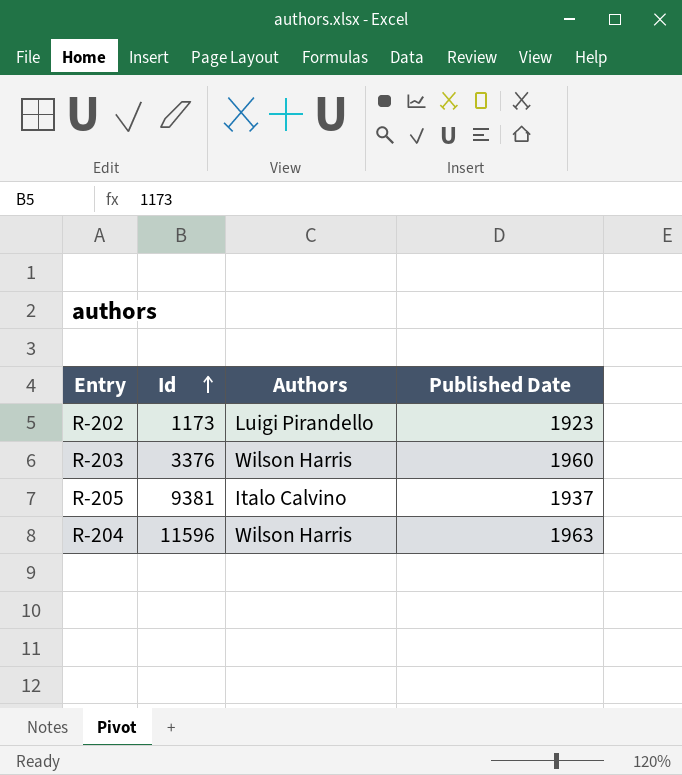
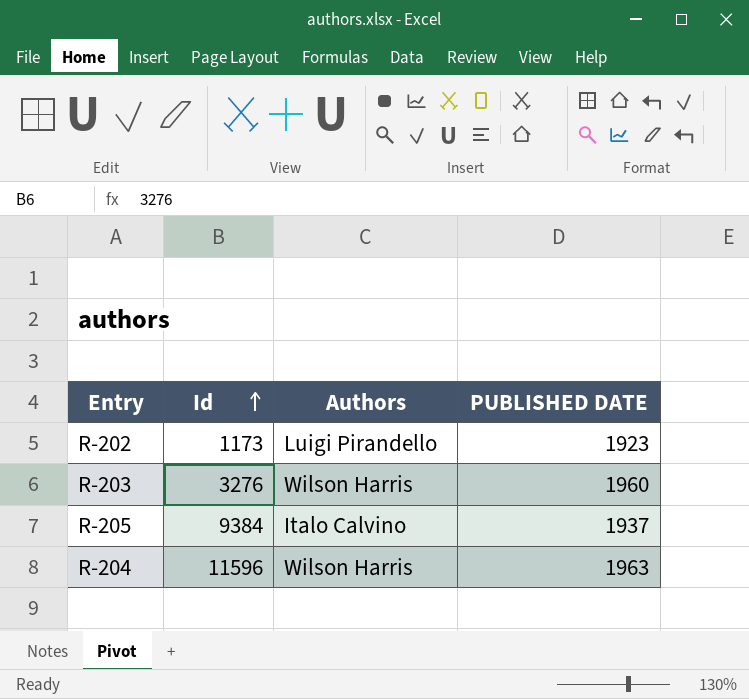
column name: Published Date -> PUBLISHED DATE
R-203 | Id: 3376 -> 3276
R-205 | Id: 9381 -> 9384

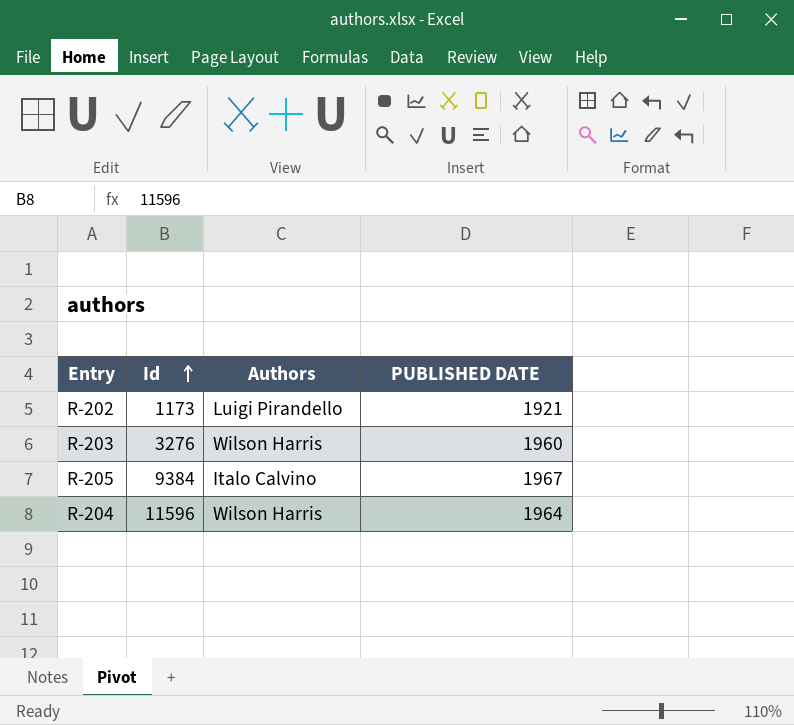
R-202 | PUBLISHED DATE: 1923 -> 1921
R-205 | PUBLISHED DATE: 1937 -> 1967
R-204 | PUBLISHED DATE: 1963 -> 1964

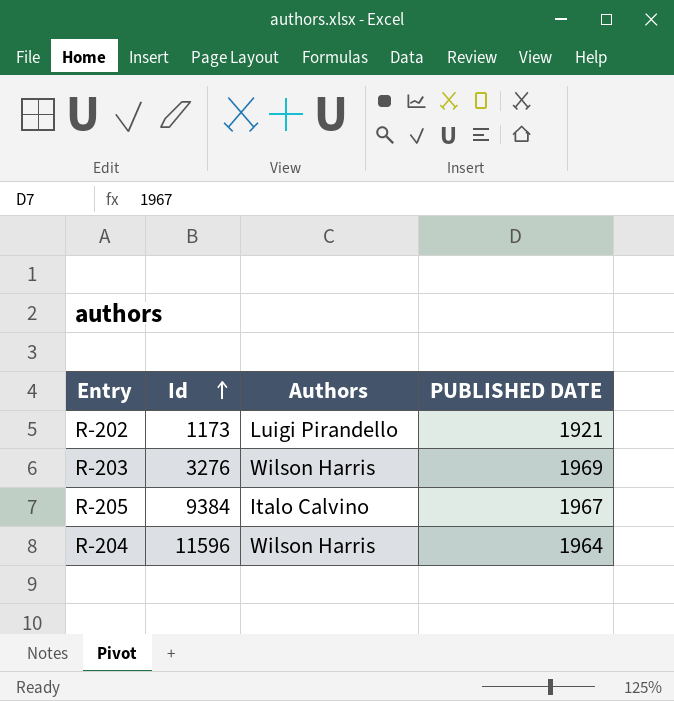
R-203 | PUBLISHED DATE: 1960 -> 1969

